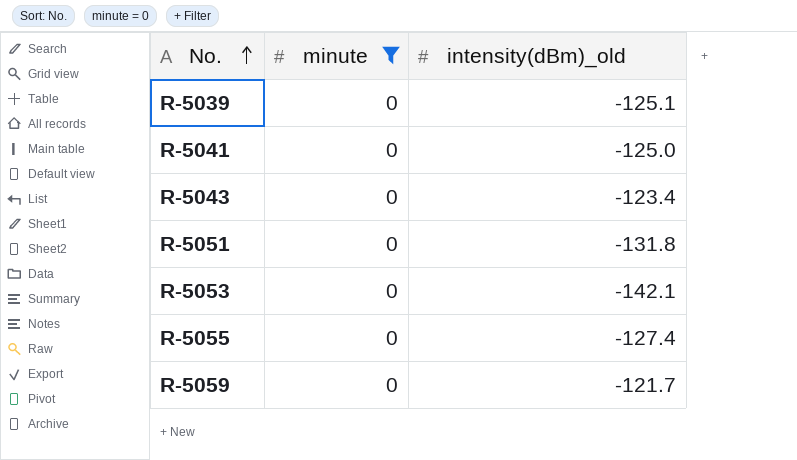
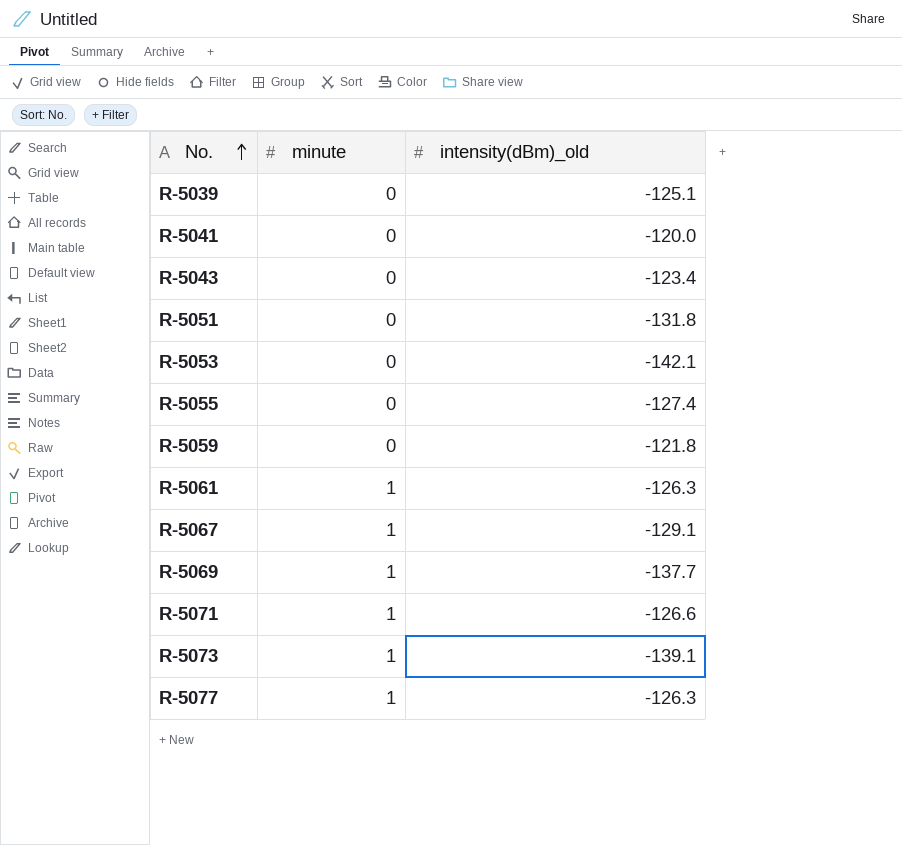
filter: minute = 0 -> none
R-5041 | intensity(dBm)_old: -125.0 -> -120.0
R-5059 | intensity(dBm)_old: -121.7 -> -121.8

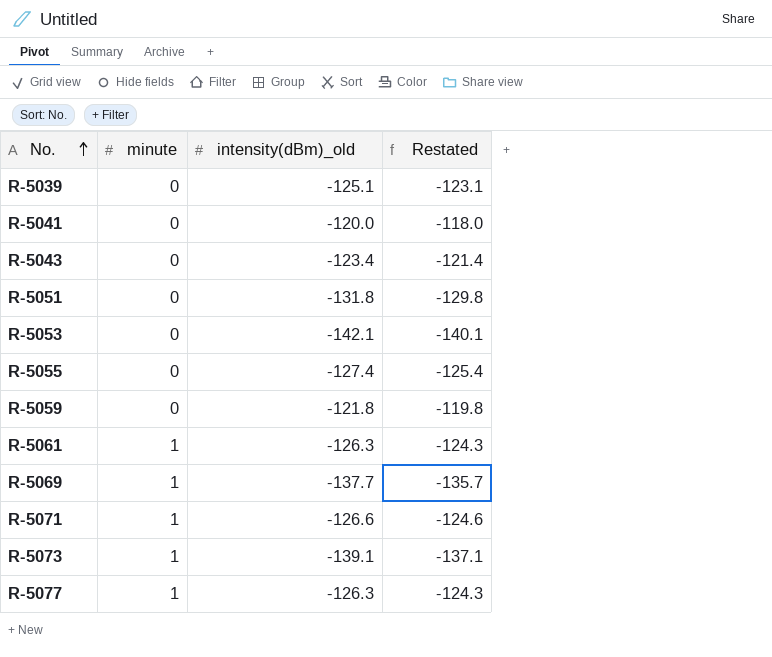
column Restated | formula: none -> [intensity(dBm)_old] + 2
row R-5067: 1 | -129.1 -> none

